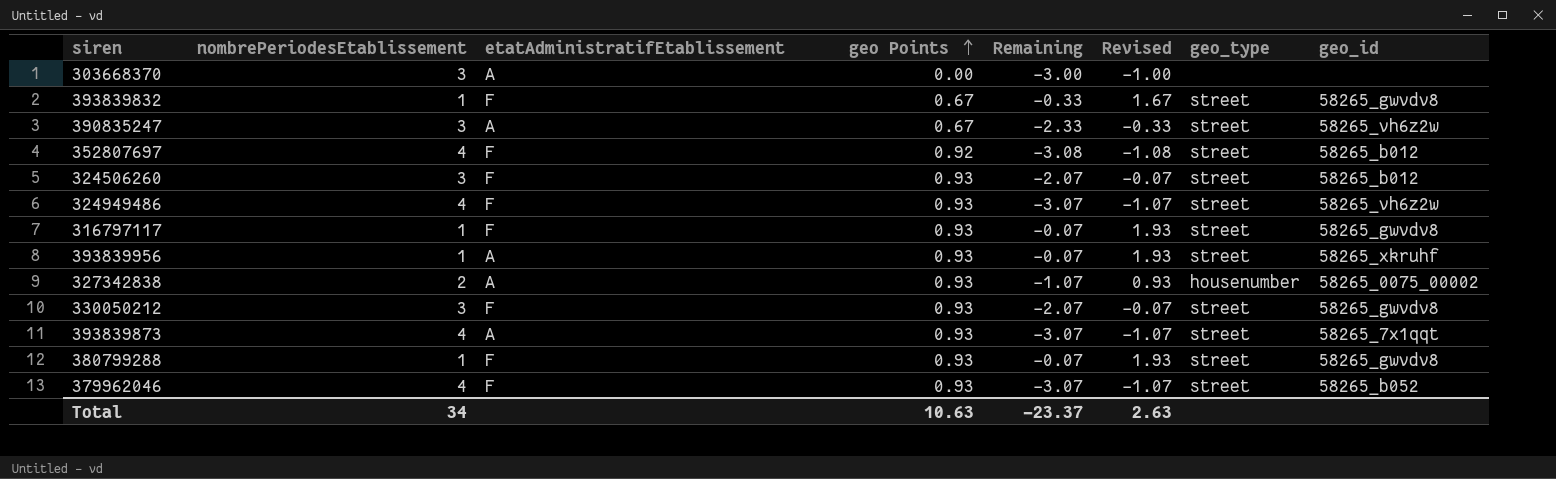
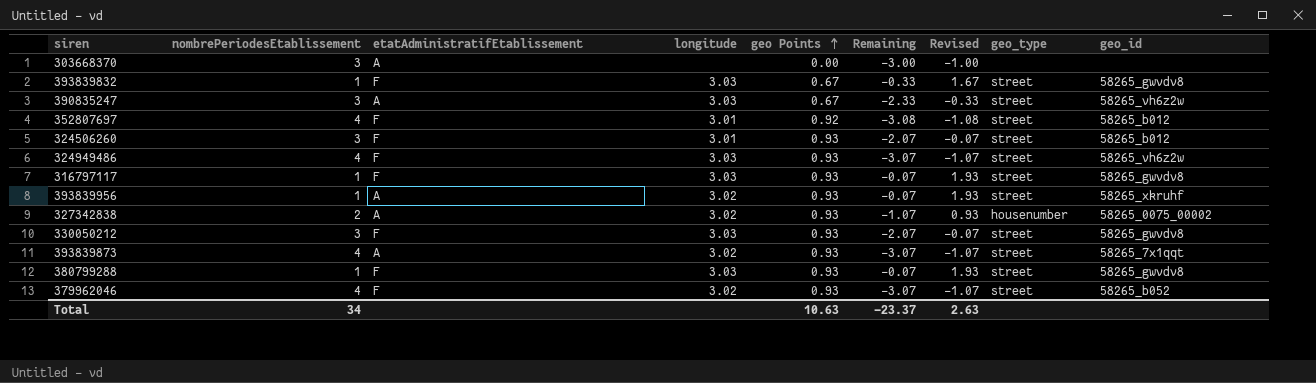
column longitude | position: none -> 4

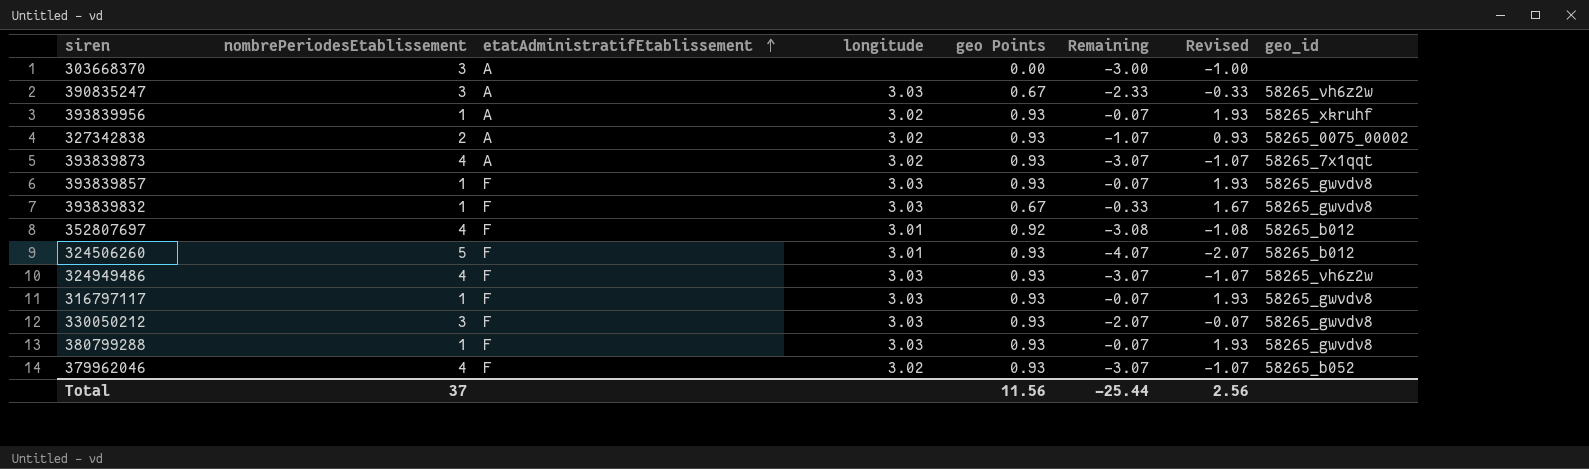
row order: geo Points ascending -> etatAdministratifEtablissement ascending
column geo_type | position: 8 -> none
row 393839857: none -> 1 | F | 3.03 | 0.93 | -0.07 | 1.93 | 58265_gwvdv8
324506260 | nombrePeriodesEtablissement: 3 -> 5
324506260 | Remaining: -2.07 -> -4.07
324506260 | Revised: -0.07 -> -2.07
Total | nombrePeriodesEtablissement: 34 -> 37
Total | geo Points: 10.63 -> 11.56
Total | Remaining: -23.37 -> -25.44
Total | Revised: 2.63 -> 2.56

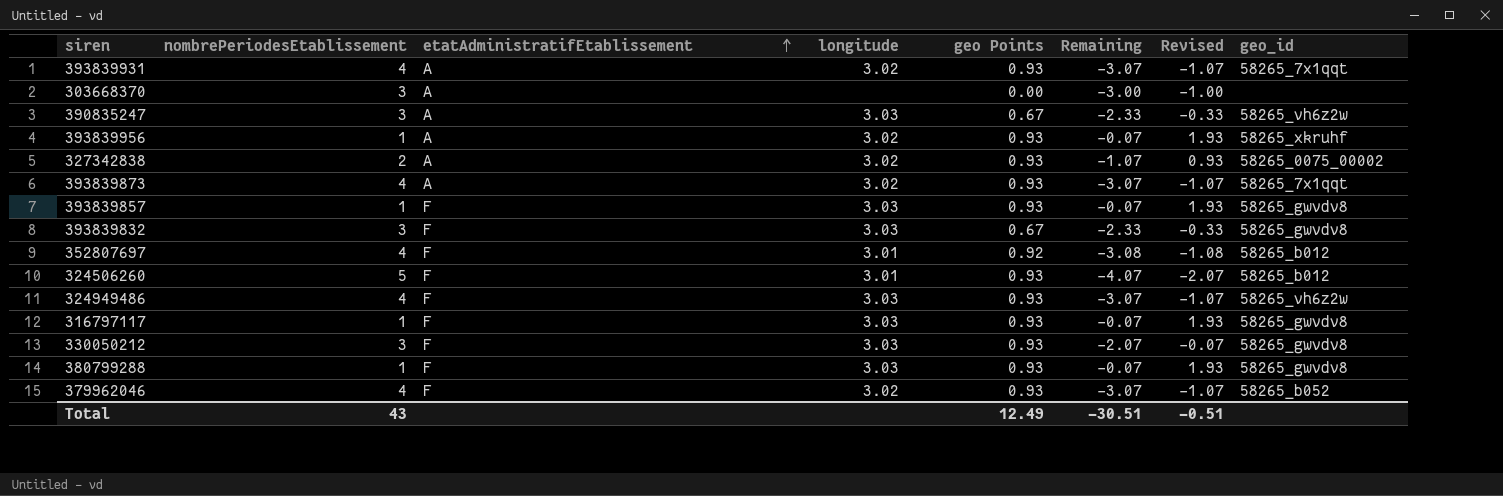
row 393839931: none -> 4 | A | 3.02 | 0.93 | -3.07 | -1.07 | 58265_7x1qqt
393839832 | nombrePeriodesEtablissement: 1 -> 3
393839832 | Remaining: -0.33 -> -2.33
393839832 | Revised: 1.67 -> -0.33
Total | nombrePeriodesEtablissement: 37 -> 43
Total | geo Points: 11.56 -> 12.49
Total | Remaining: -25.44 -> -30.51
Total | Revised: 2.56 -> -0.51

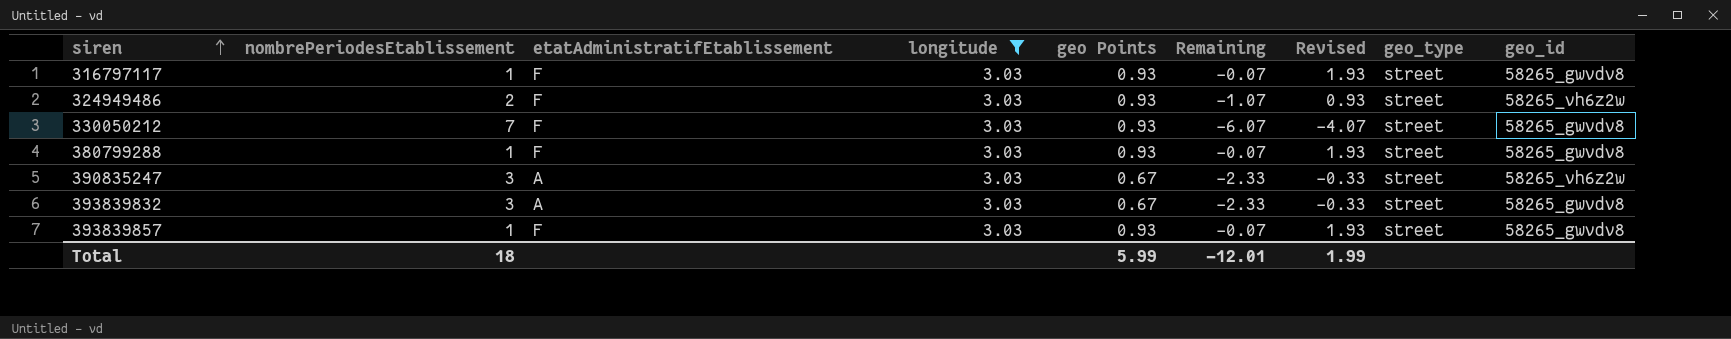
filter: none -> longitude = 3.03
row order: etatAdministratifEtablissement ascending -> siren ascending
column geo_type | position: none -> 8
324949486 | nombrePeriodesEtablissement: 4 -> 2
324949486 | Remaining: -3.07 -> -1.07
324949486 | Revised: -1.07 -> 0.93
330050212 | nombrePeriodesEtablissement: 3 -> 7
330050212 | Remaining: -2.07 -> -6.07
330050212 | Revised: -0.07 -> -4.07
393839832 | etatAdministratifEtablissement: F -> A
Total | nombrePeriodesEtablissement: 43 -> 18
Total | geo Points: 12.49 -> 5.99
Total | Remaining: -30.51 -> -12.01
Total | Revised: -0.51 -> 1.99

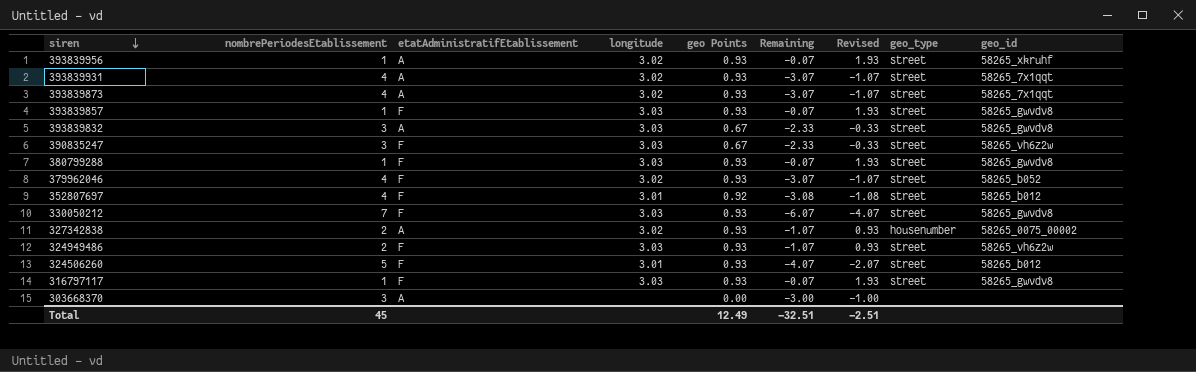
filter: longitude = 3.03 -> none
row order: siren ascending -> siren descending
390835247 | etatAdministratifEtablissement: A -> F
Total | nombrePeriodesEtablissement: 18 -> 45
Total | geo Points: 5.99 -> 12.49
Total | Remaining: -12.01 -> -32.51
Total | Revised: 1.99 -> -2.51

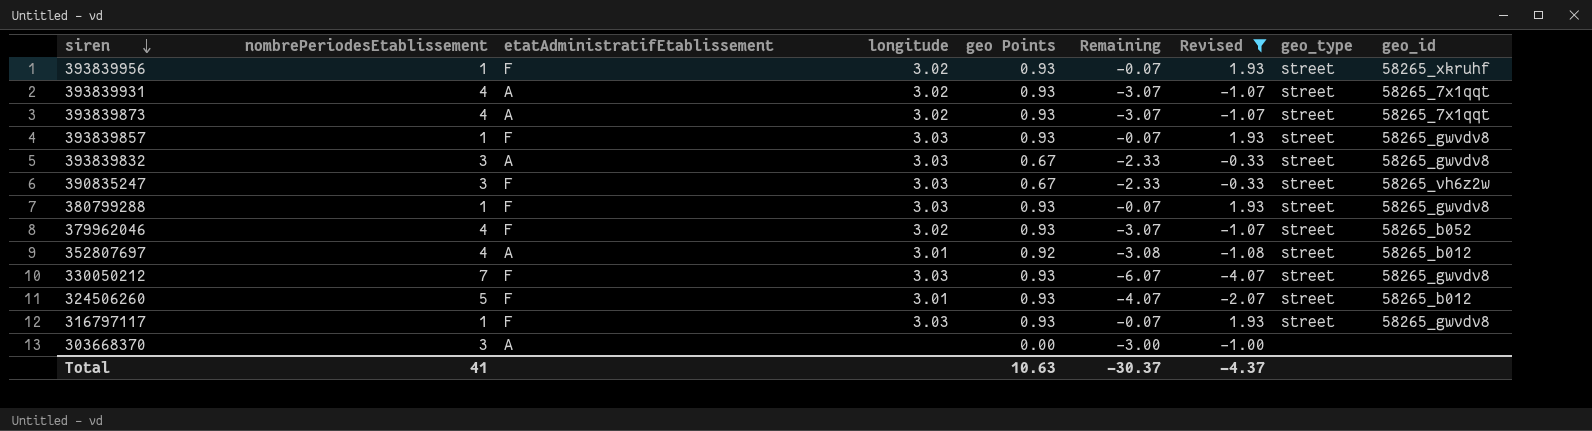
filter: none -> Revised != 0.93
393839956 | etatAdministratifEtablissement: A -> F
352807697 | etatAdministratifEtablissement: F -> A
Total | nombrePeriodesEtablissement: 45 -> 41
Total | geo Points: 12.49 -> 10.63
Total | Remaining: -32.51 -> -30.37
Total | Revised: -2.51 -> -4.37

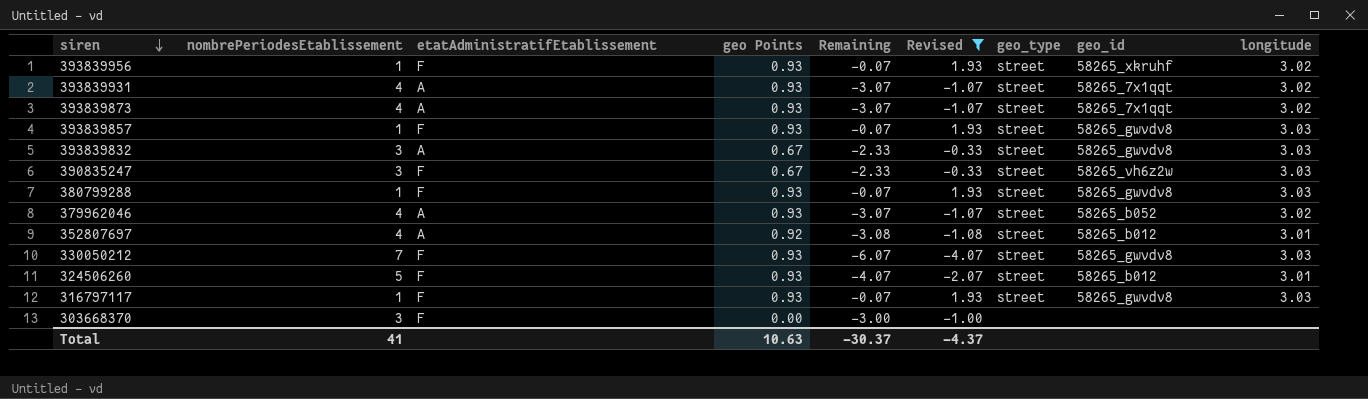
column longitude | position: 4 -> 9
379962046 | etatAdministratifEtablissement: F -> A
303668370 | etatAdministratifEtablissement: A -> F

